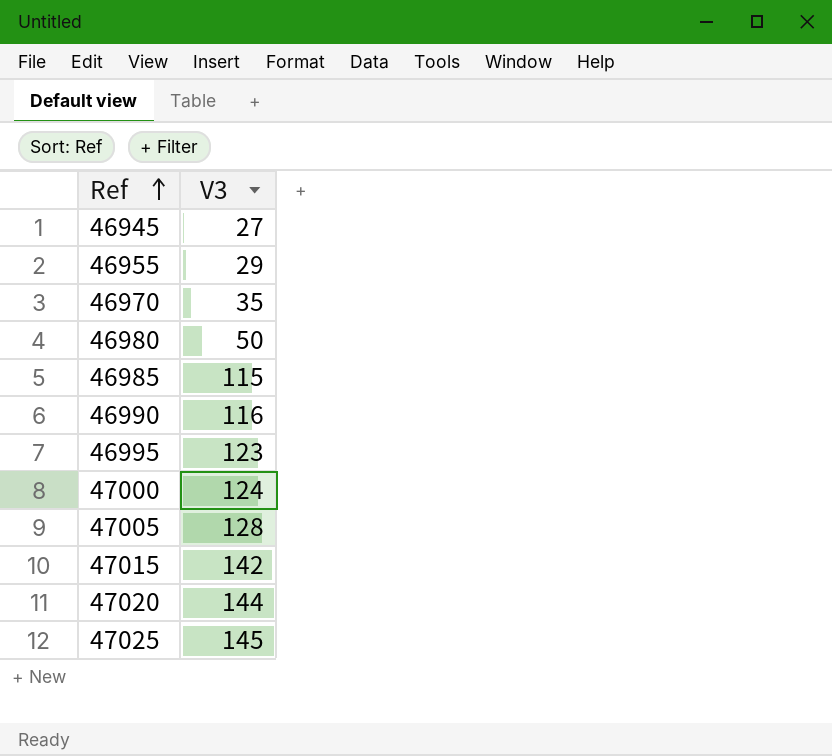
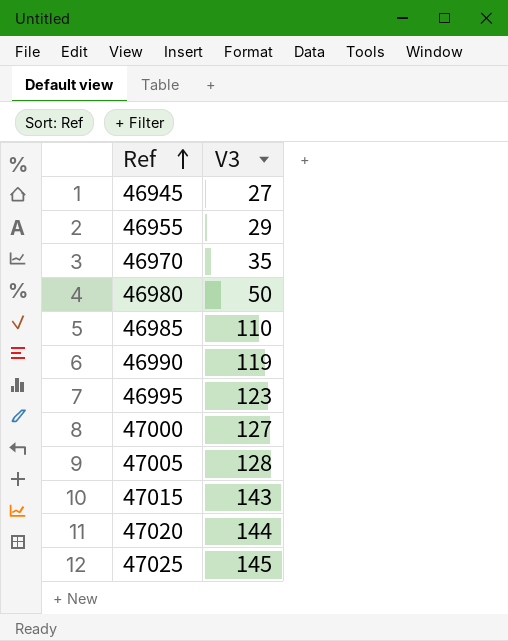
46985 | V3: 115 -> 110
46990 | V3: 116 -> 119
47000 | V3: 124 -> 127
47015 | V3: 142 -> 143

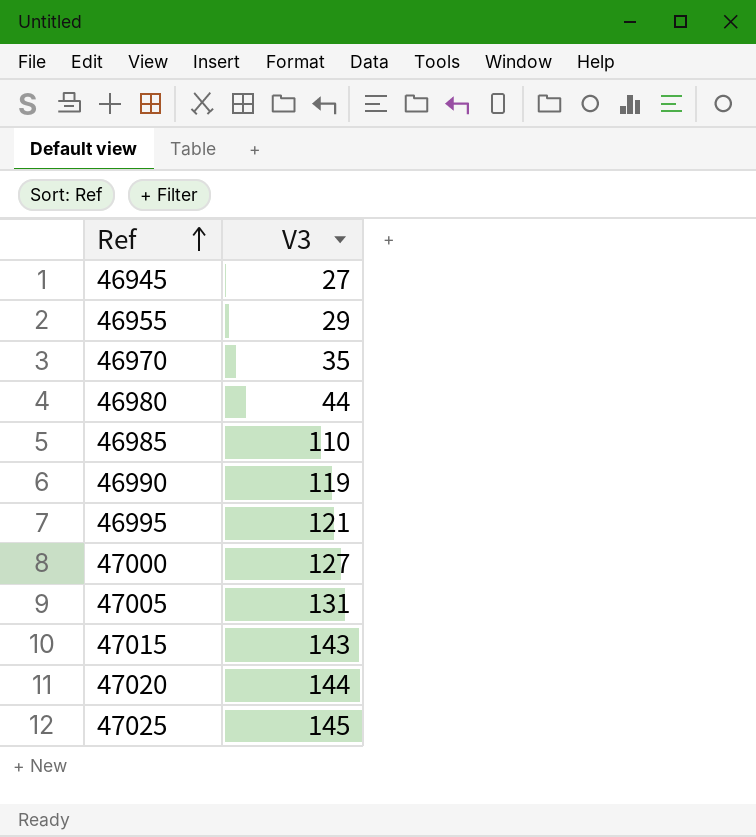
46980 | V3: 50 -> 44
46995 | V3: 123 -> 121
47005 | V3: 128 -> 131

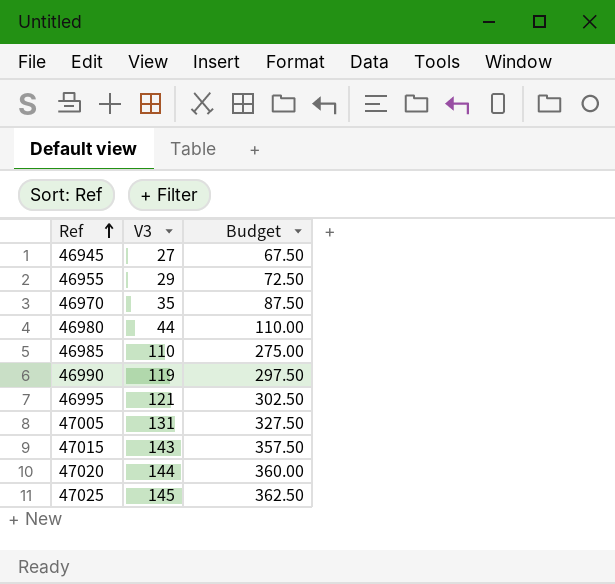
column Budget | formula: none -> [V3] * 2.5
row 47000: 127 -> none

